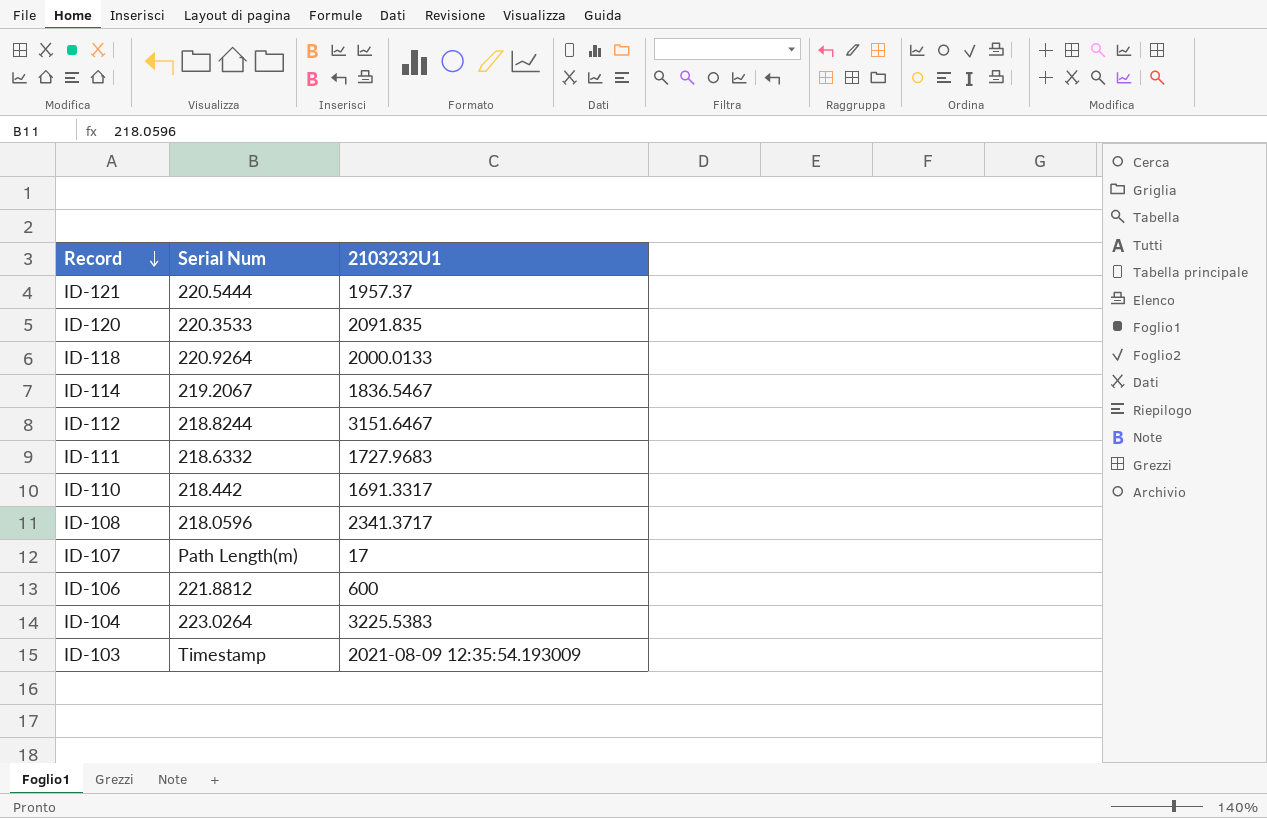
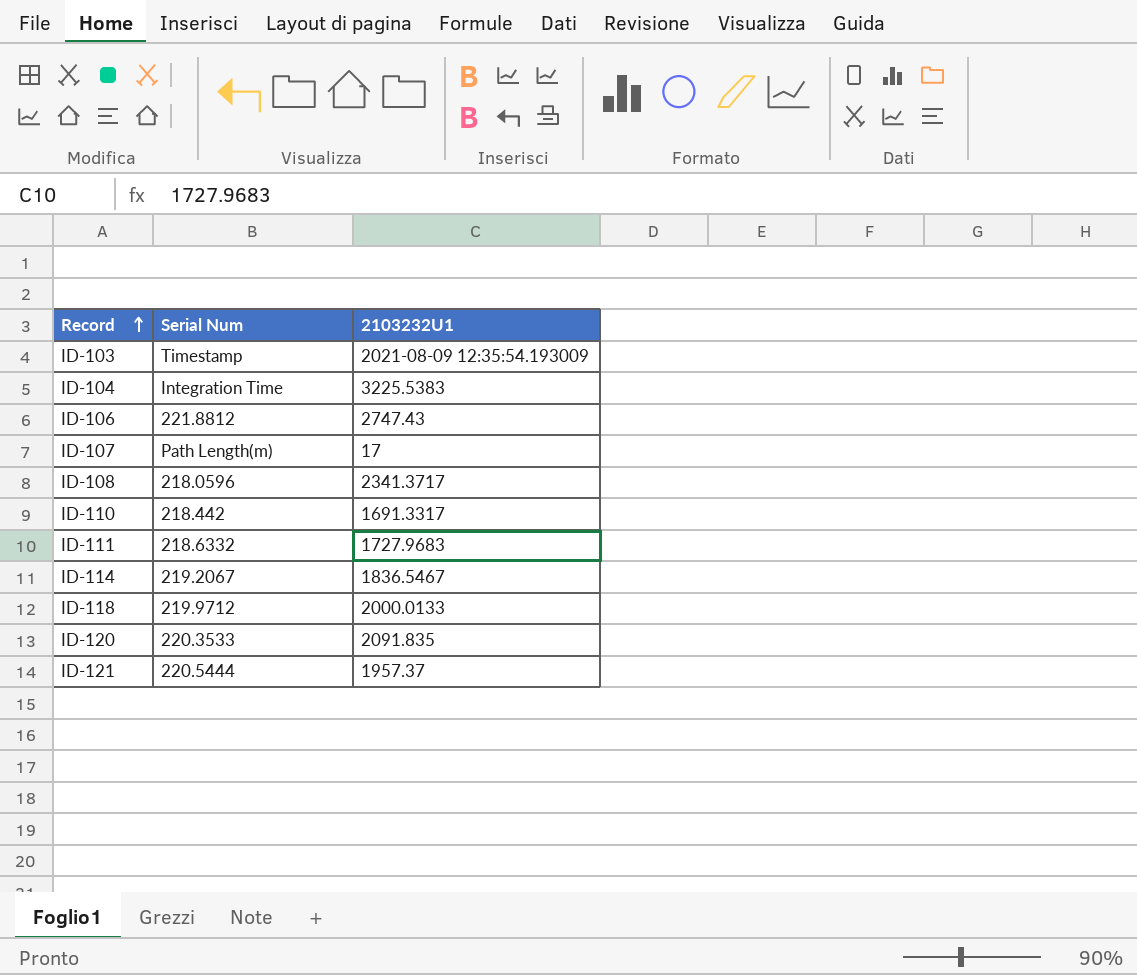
row order: Record descending -> Record ascending
row ID-112: 218.8244 | 3151.6467 -> none
ID-104 | Serial Num: 223.0264 -> Integration Time
ID-106 | 2103232U1: 600 -> 2747.43
ID-118 | Serial Num: 220.9264 -> 219.9712

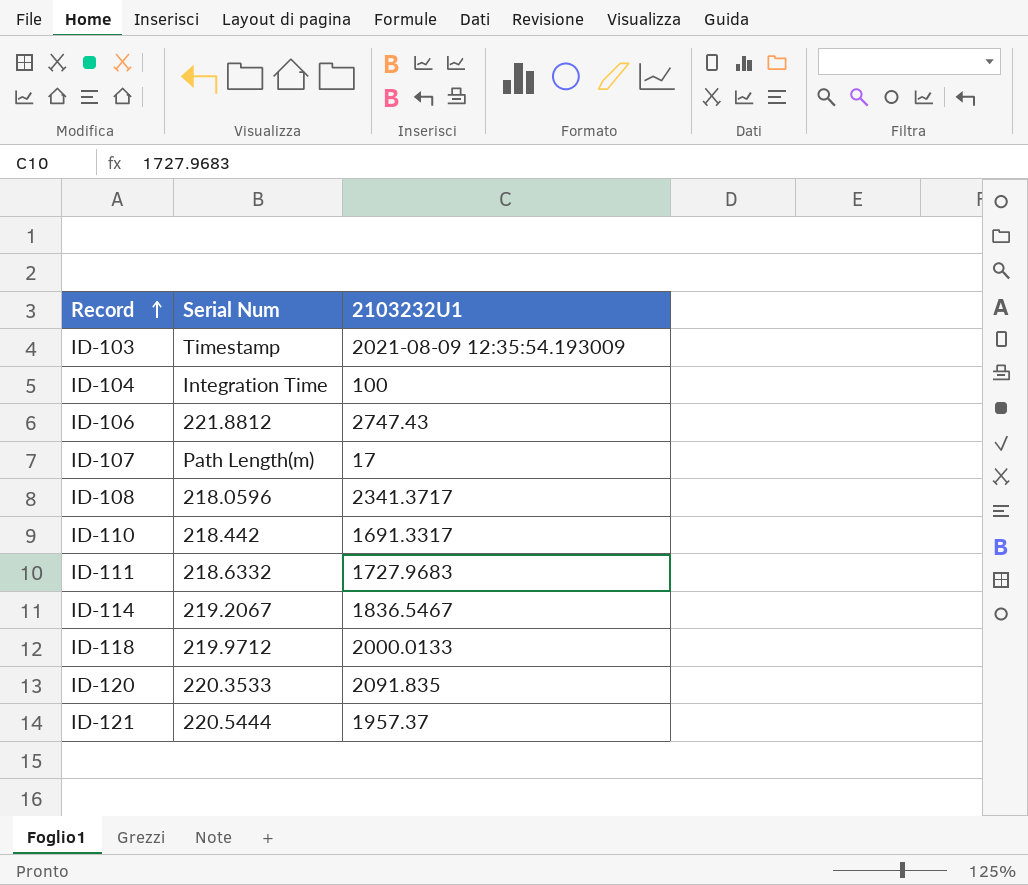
ID-104 | 2103232U1: 3225.5383 -> 100

